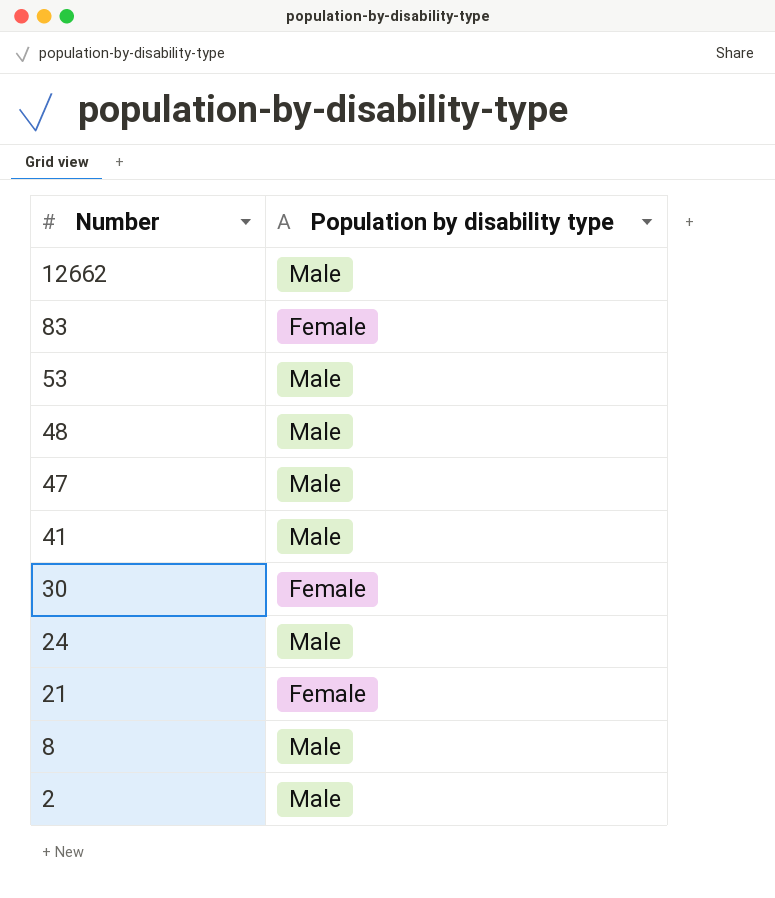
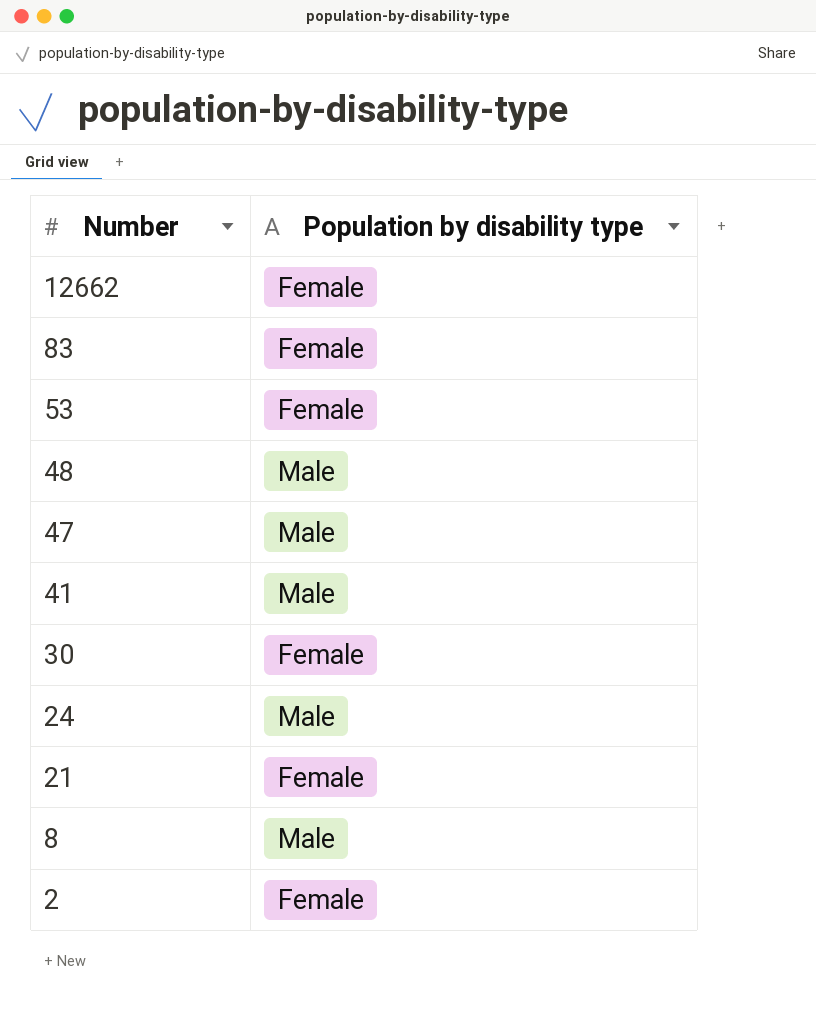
12662 | Population by disability type: Male -> Female
53 | Population by disability type: Male -> Female
2 | Population by disability type: Male -> Female

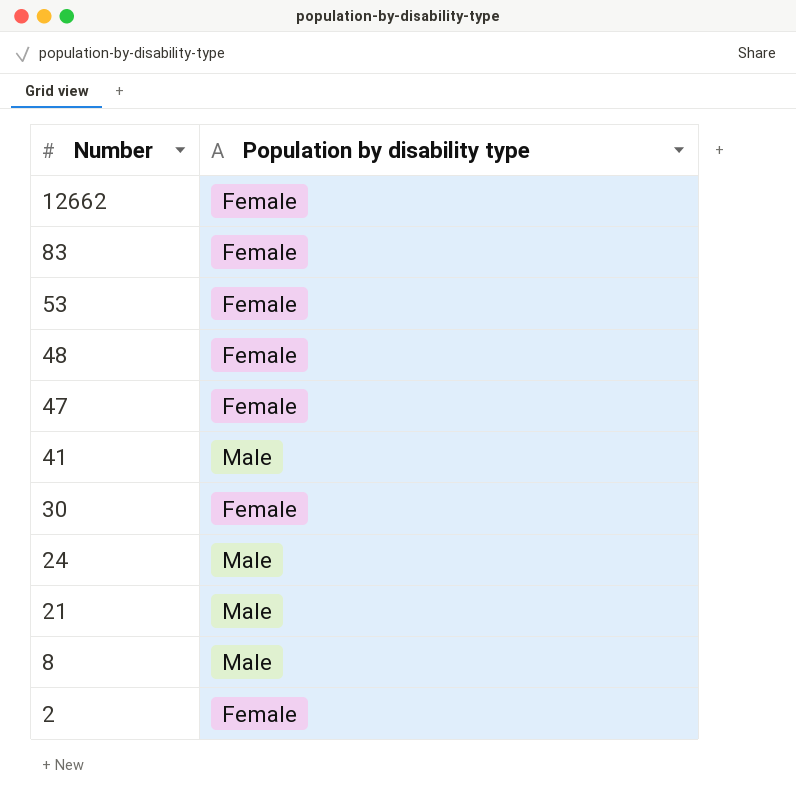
48 | Population by disability type: Male -> Female
47 | Population by disability type: Male -> Female
21 | Population by disability type: Female -> Male

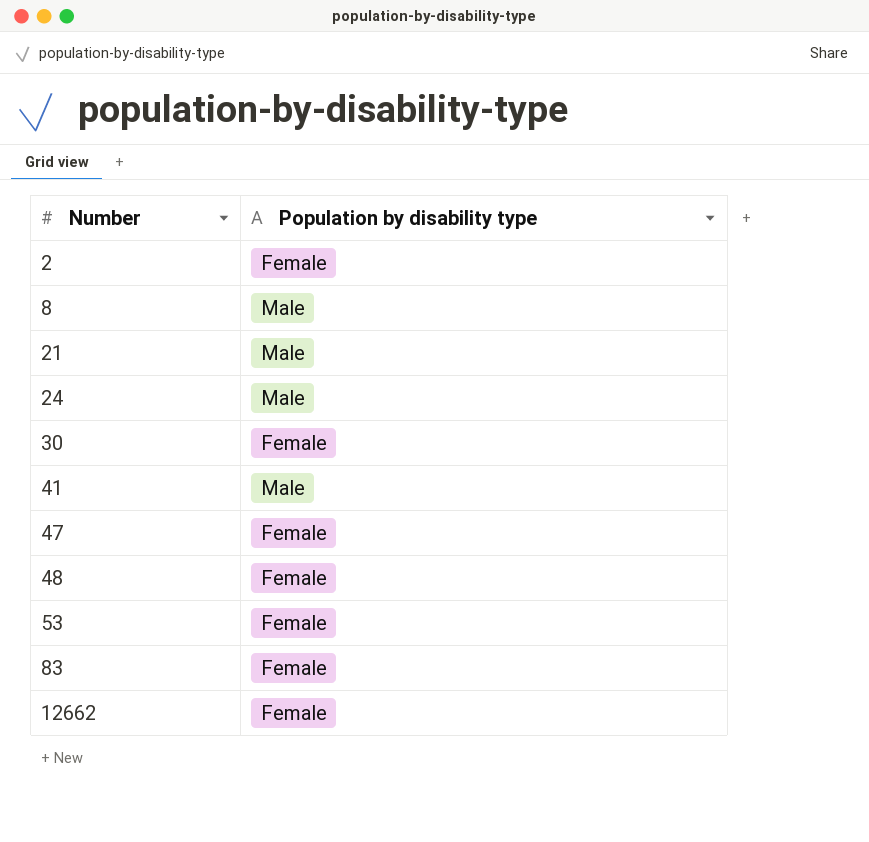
row order: Number descending -> Number ascending

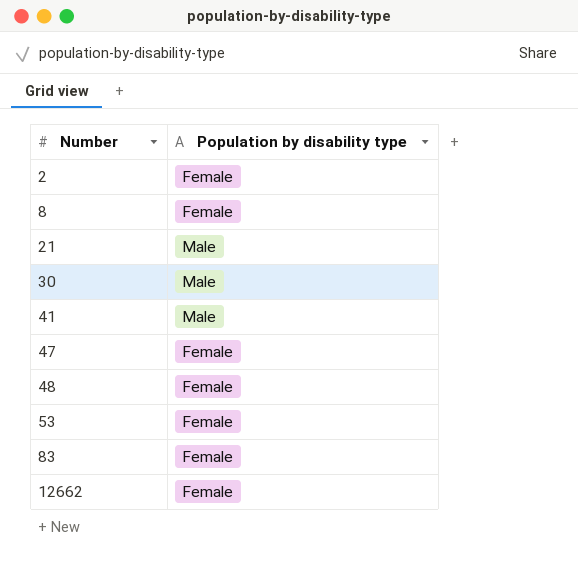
row 24: Male -> none
8 | Population by disability type: Male -> Female
30 | Population by disability type: Female -> Male

